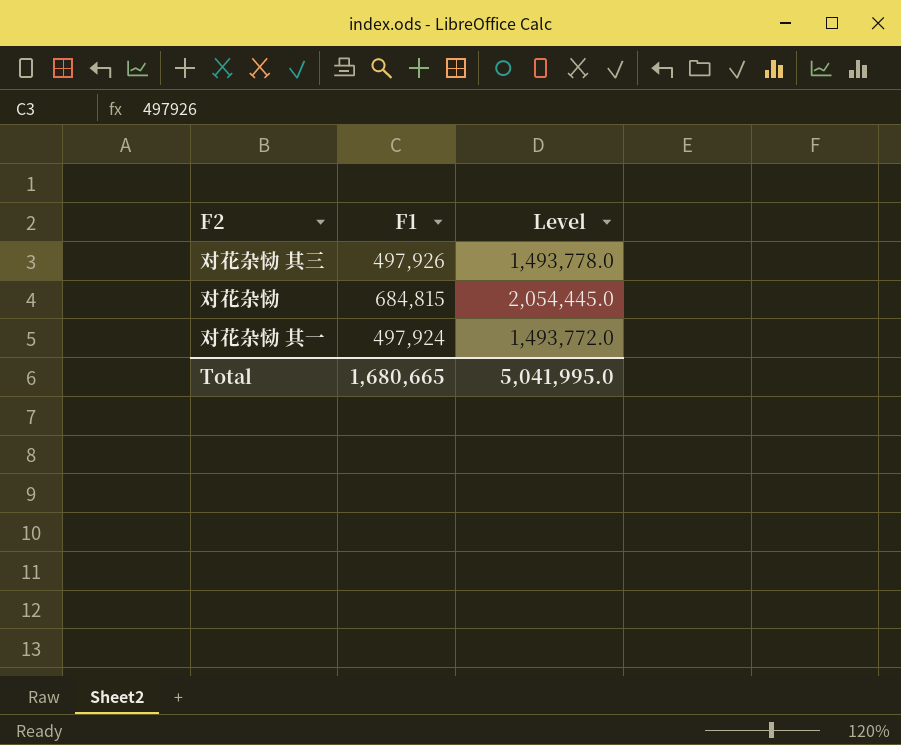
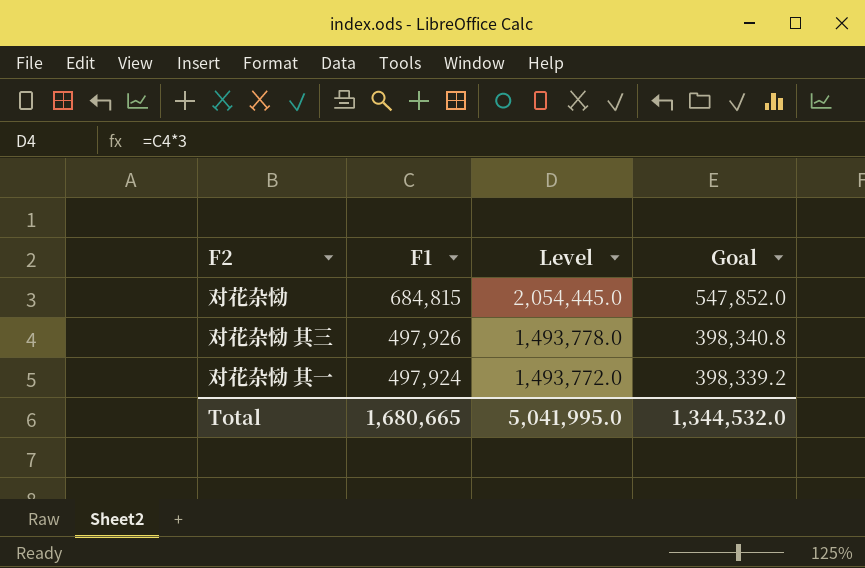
row order: none -> F1 descending
column Goal | formula: none -> [F1] * 0.8

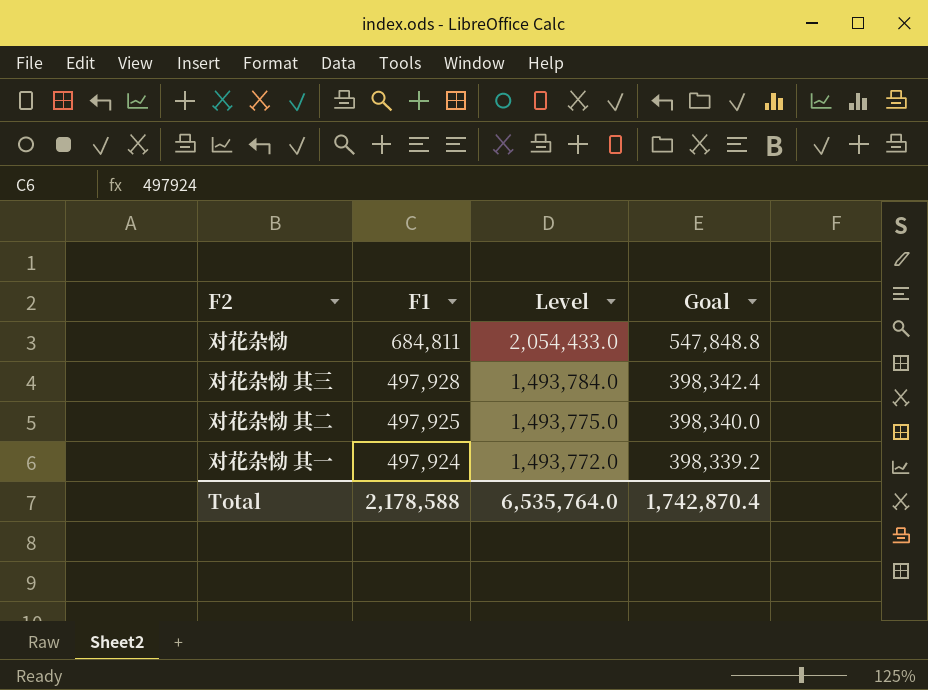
对花杂恸 | F1: 684,815 -> 684,811
对花杂恸 | Level: 2,054,445.0 -> 2,054,433.0
对花杂恸 | Goal: 547,852.0 -> 547,848.8
对花杂恸 其三 | F1: 497,926 -> 497,928
对花杂恸 其三 | Level: 1,493,778.0 -> 1,493,784.0
对花杂恸 其三 | Goal: 398,340.8 -> 398,342.4
row 对花杂恸 其二: none -> 497,925 | 1,493,775.0 | 398,340.0
Total | F1: 1,680,665 -> 2,178,588
Total | Level: 5,041,995.0 -> 6,535,764.0
Total | Goal: 1,344,532.0 -> 1,742,870.4

